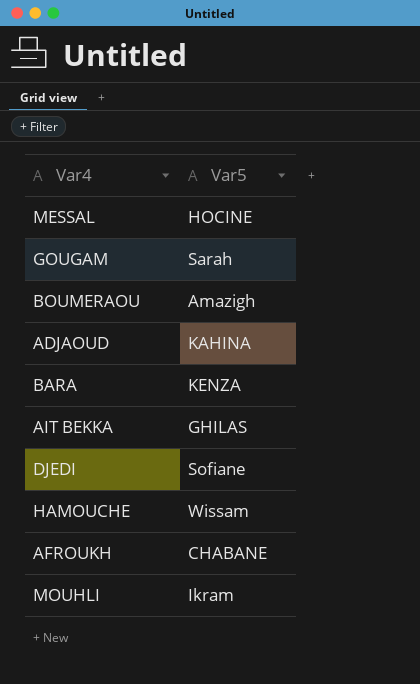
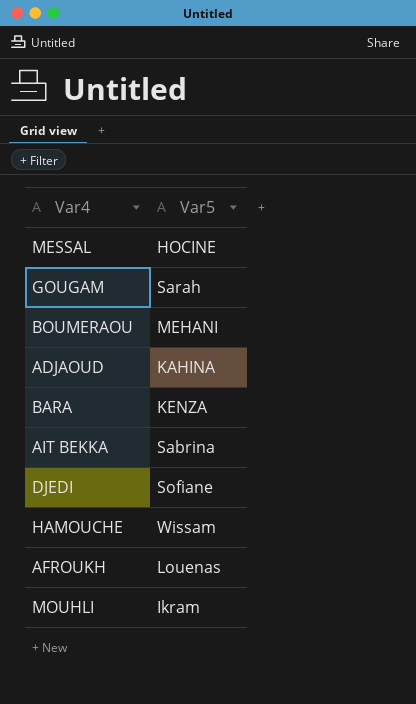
BOUMERAOU | Var5: Amazigh -> MEHANI
AIT BEKKA | Var5: GHILAS -> Sabrina
AFROUKH | Var5: CHABANE -> Louenas

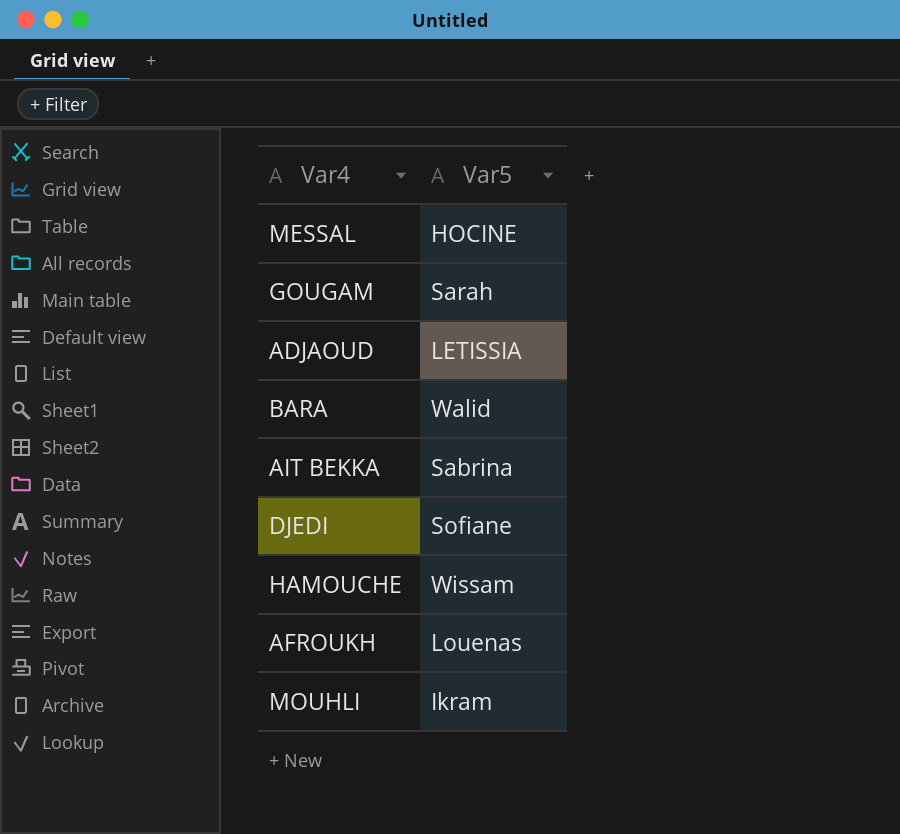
row BOUMERAOU: MEHANI -> none
ADJAOUD | Var5: KAHINA -> LETISSIA
BARA | Var5: KENZA -> Walid

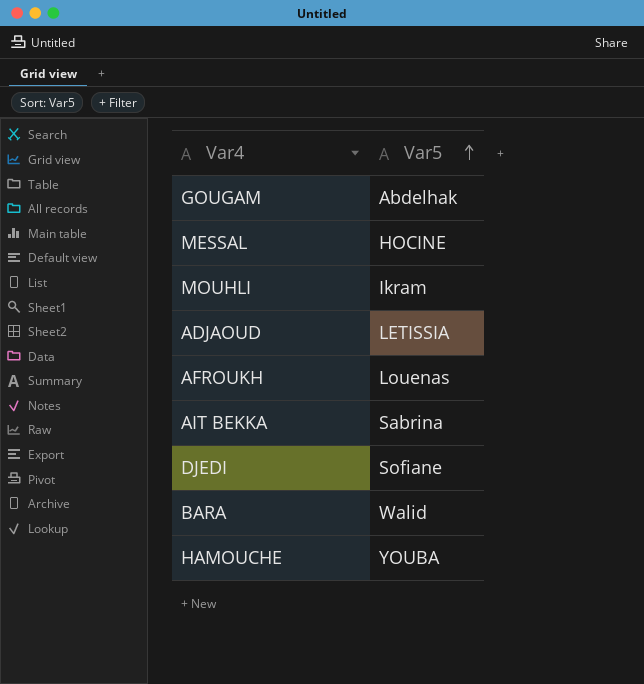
row order: none -> Var5 ascending
GOUGAM | Var5: Sarah -> Abdelhak
HAMOUCHE | Var5: Wissam -> YOUBA

